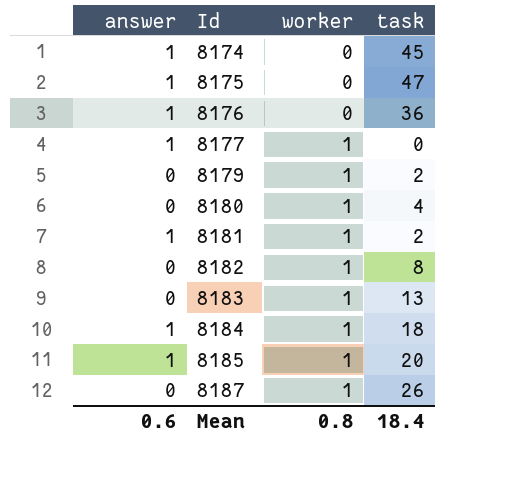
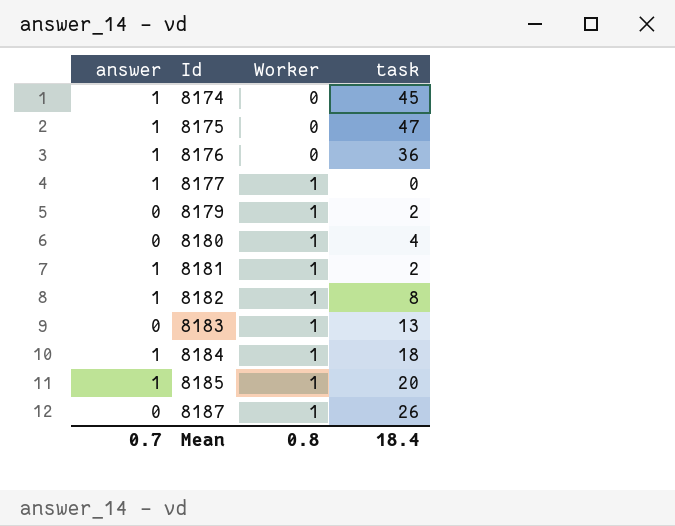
column name: worker -> Worker
8182 | answer: 0 -> 1
Mean | answer: 0.6 -> 0.7

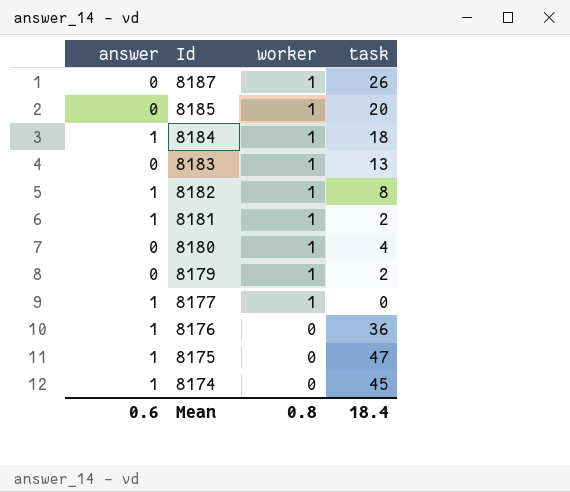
row order: Id ascending -> Id descending
column name: Worker -> worker
8185 | answer: 1 -> 0
Mean | answer: 0.7 -> 0.6

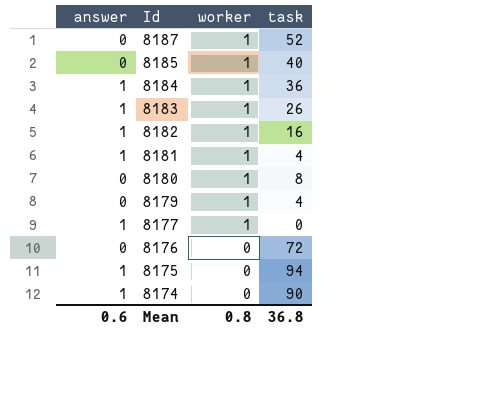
8187 | task: 26 -> 52
8185 | task: 20 -> 40
8184 | task: 18 -> 36
8183 | answer: 0 -> 1
8183 | task: 13 -> 26
8182 | task: 8 -> 16
8181 | task: 2 -> 4
8180 | task: 4 -> 8
8179 | task: 2 -> 4
8176 | answer: 1 -> 0
8176 | task: 36 -> 72
8175 | task: 47 -> 94
8174 | task: 45 -> 90
Mean | task: 18.4 -> 36.8

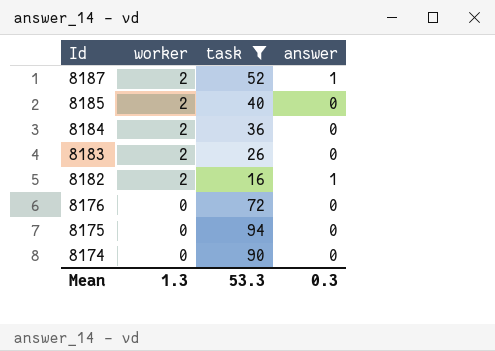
filter: none -> task >= 16
column answer | position: 1 -> 4
8187 | worker: 1 -> 2
8187 | answer: 0 -> 1
8185 | worker: 1 -> 2
8184 | worker: 1 -> 2
8184 | answer: 1 -> 0
8183 | worker: 1 -> 2
8183 | answer: 1 -> 0
8182 | worker: 1 -> 2
8175 | answer: 1 -> 0
8174 | answer: 1 -> 0
Mean | worker: 0.8 -> 1.3
Mean | task: 36.8 -> 53.3
Mean | answer: 0.6 -> 0.3

